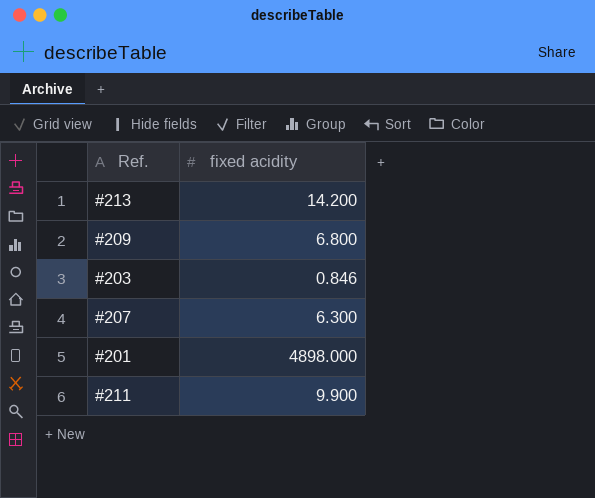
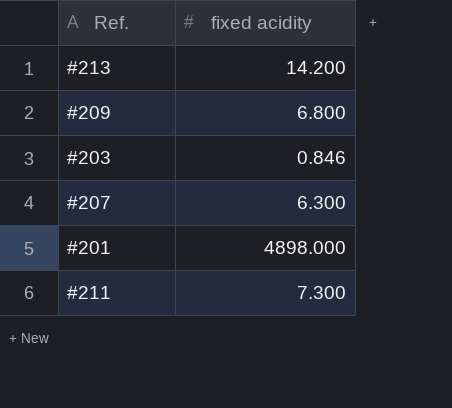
#211 | fixed acidity: 9.900 -> 7.300

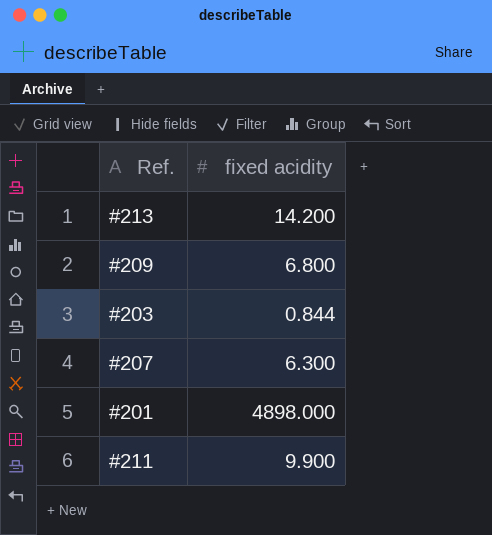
#203 | fixed acidity: 0.846 -> 0.844
#211 | fixed acidity: 7.300 -> 9.900

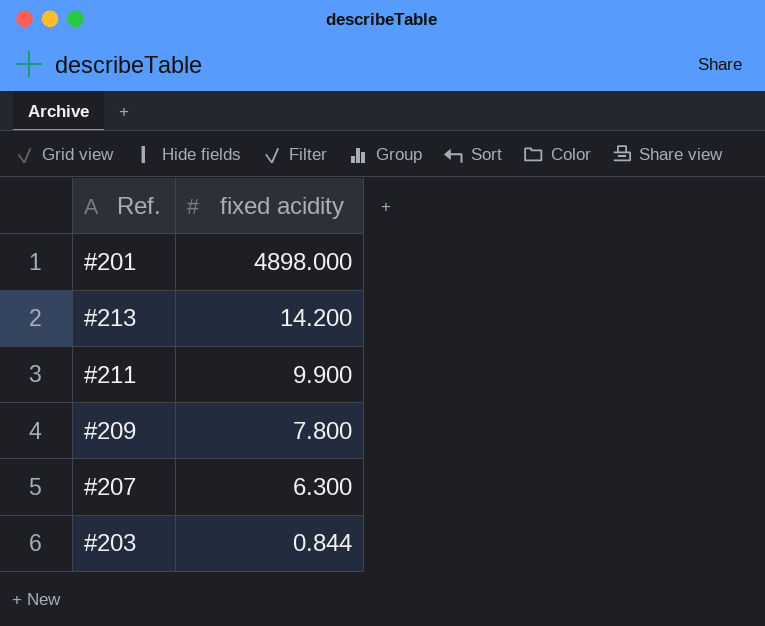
row order: none -> fixed acidity descending
#209 | fixed acidity: 6.800 -> 7.800

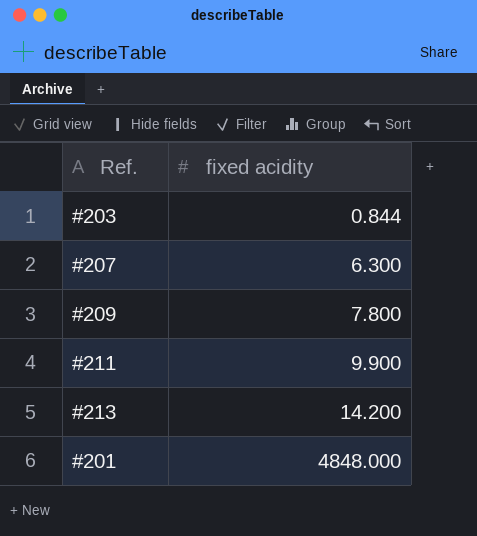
row order: fixed acidity descending -> fixed acidity ascending
#201 | fixed acidity: 4898.000 -> 4848.000

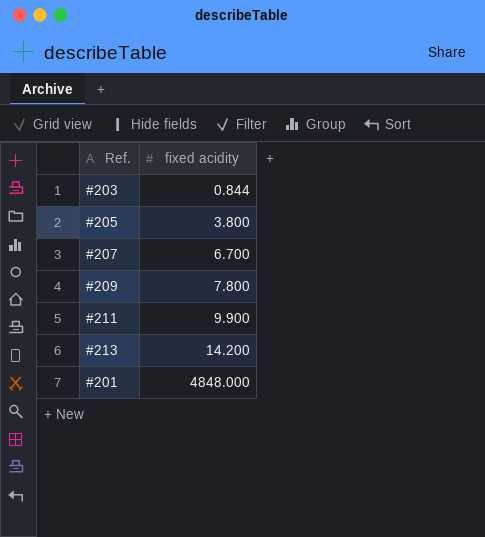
row #205: none -> 3.800
#207 | fixed acidity: 6.300 -> 6.700

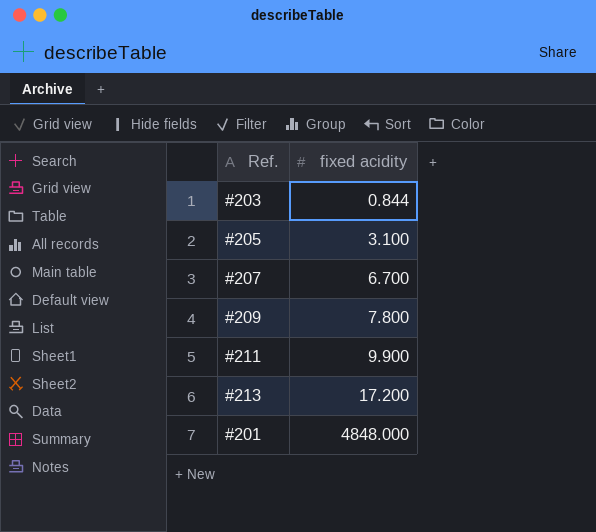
#205 | fixed acidity: 3.800 -> 3.100
#213 | fixed acidity: 14.200 -> 17.200

